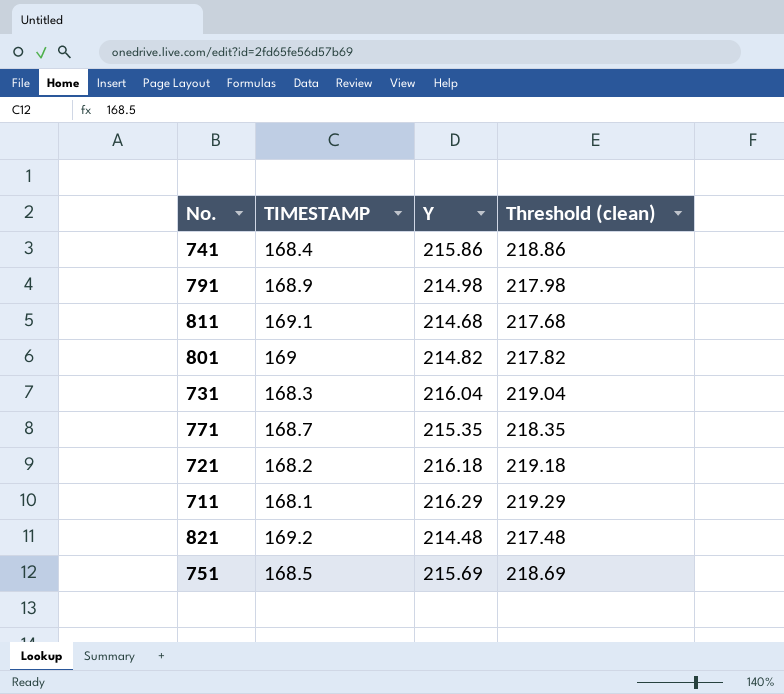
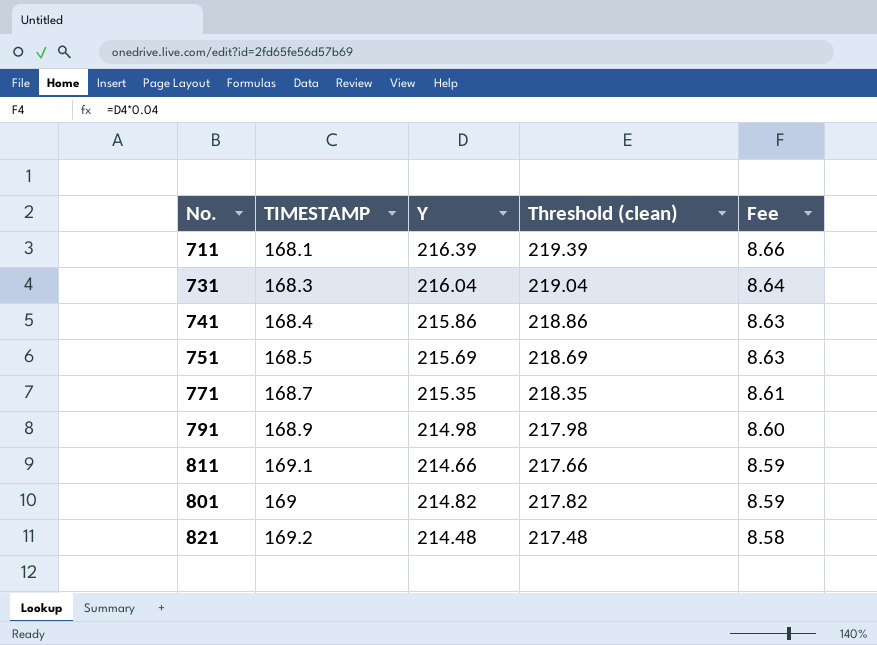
row order: none -> Fee descending
column Fee | formula: none -> [Y] * 0.04
row 721: 168.2 | 216.18 | 219.18 -> none
711 | Y: 216.29 -> 216.39
711 | Threshold (clean): 219.29 -> 219.39
811 | Y: 214.68 -> 214.66
811 | Threshold (clean): 217.68 -> 217.66

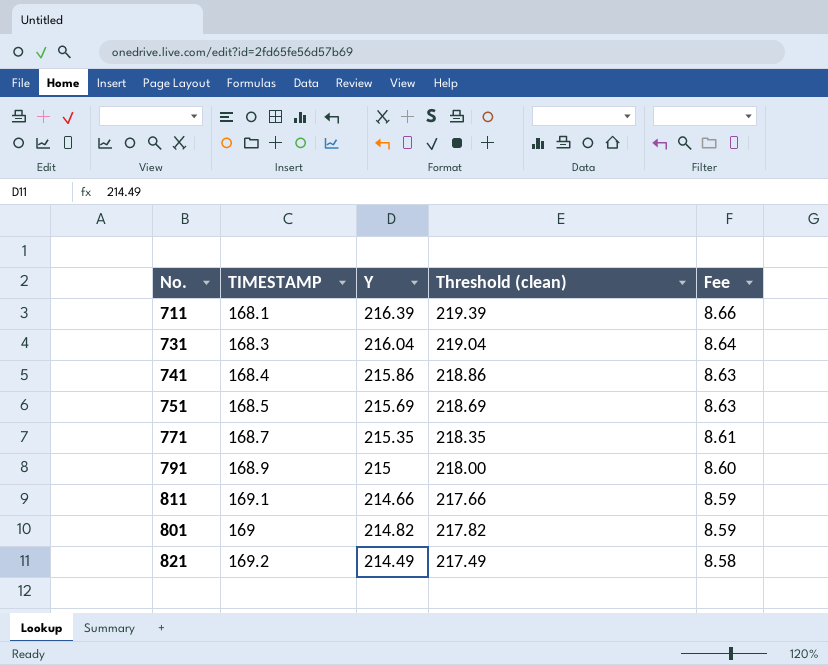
791 | Y: 214.98 -> 215
791 | Threshold (clean): 217.98 -> 218.00
821 | Y: 214.48 -> 214.49
821 | Threshold (clean): 217.48 -> 217.49

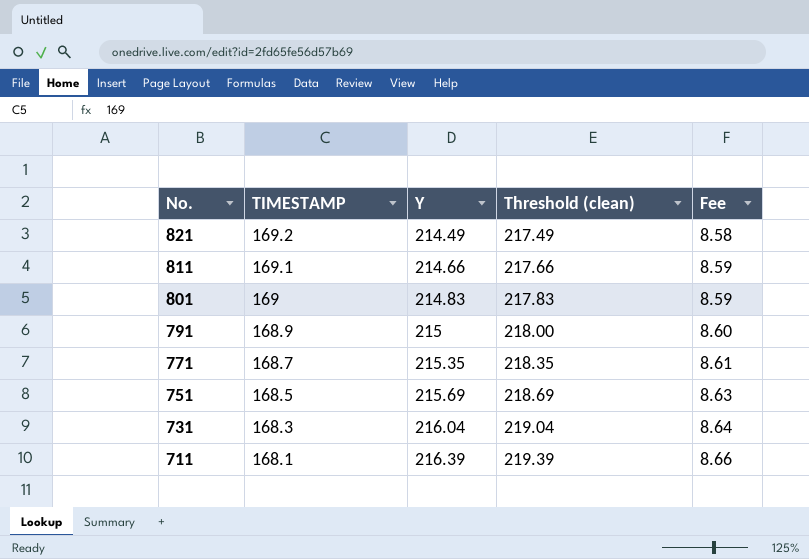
row order: Fee descending -> No. descending
row 741: 168.4 | 215.86 | 218.86 | 8.63 -> none
801 | Y: 214.82 -> 214.83
801 | Threshold (clean): 217.82 -> 217.83

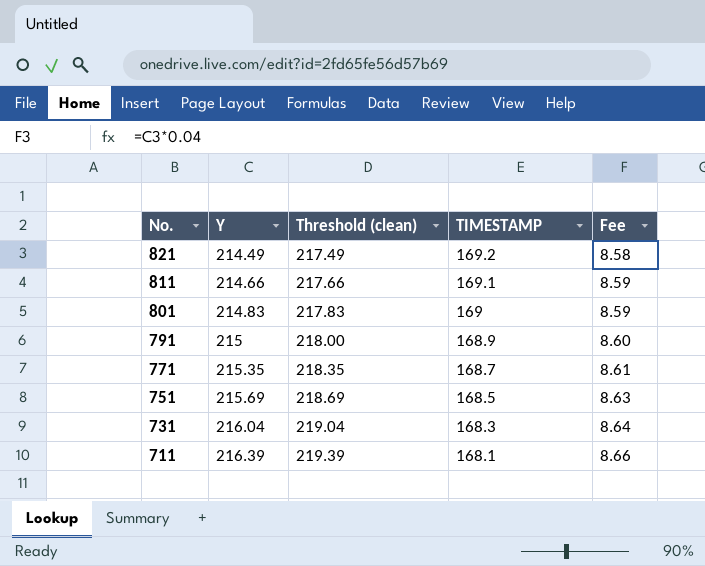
column TIMESTAMP | position: 2 -> 4

